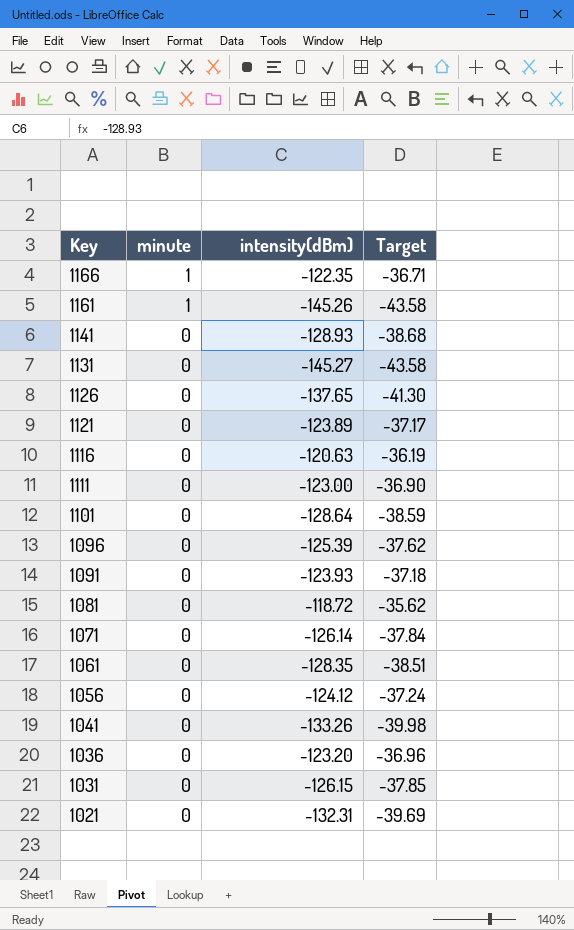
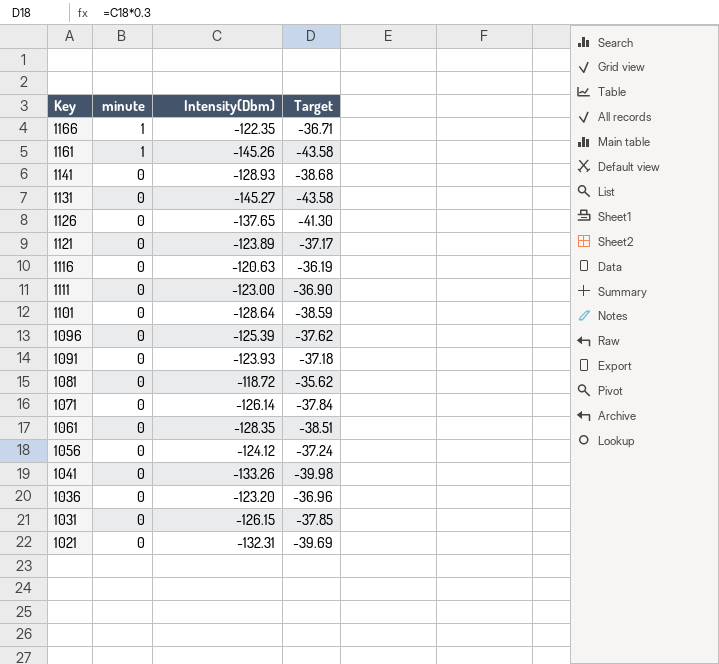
column name: intensity(dBm) -> Intensity(Dbm)

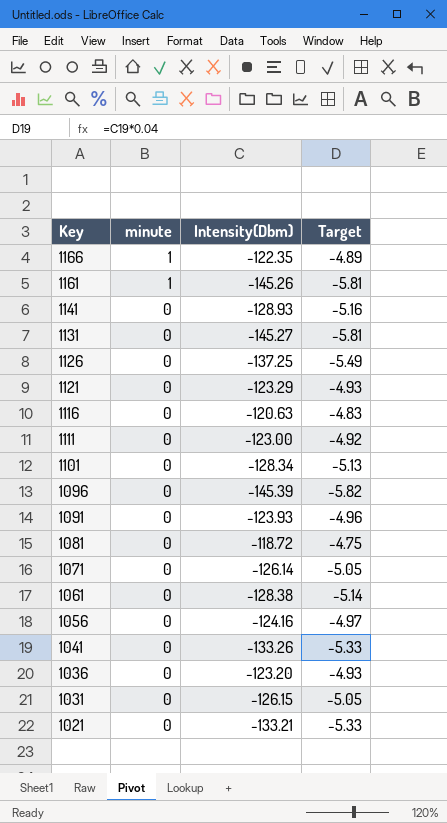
column Target | formula: [Intensity(Dbm)] * 0.3 -> [Intensity(Dbm)] * 0.04
1126 | Intensity(Dbm): -137.65 -> -137.25
1121 | Intensity(Dbm): -123.89 -> -123.29
1101 | Intensity(Dbm): -128.64 -> -128.34
1096 | Intensity(Dbm): -125.39 -> -145.39
1061 | Intensity(Dbm): -128.35 -> -128.38
1056 | Intensity(Dbm): -124.12 -> -124.16
1021 | Intensity(Dbm): -132.31 -> -133.21

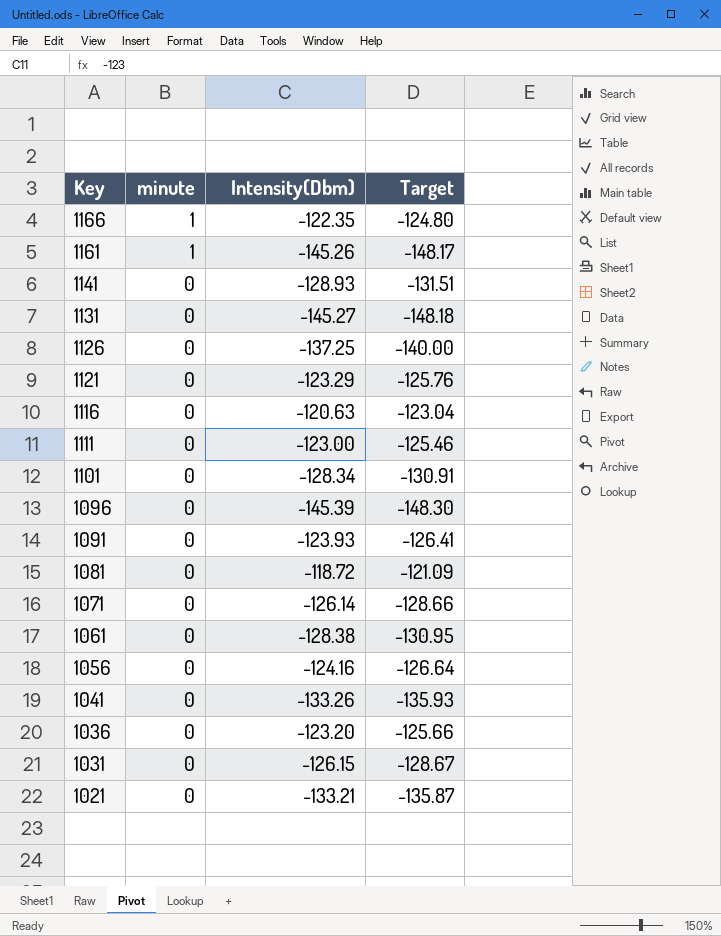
column Target | formula: [Intensity(Dbm)] * 0.04 -> [Intensity(Dbm)] * 1.02

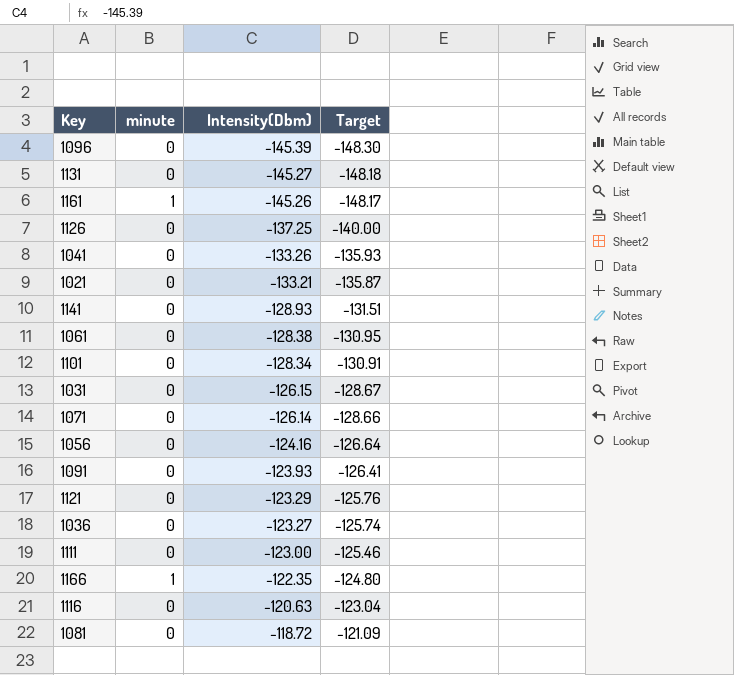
row order: Key descending -> Intensity(Dbm) ascending
1036 | Intensity(Dbm): -123.20 -> -123.27
1036 | Target: -125.66 -> -125.74

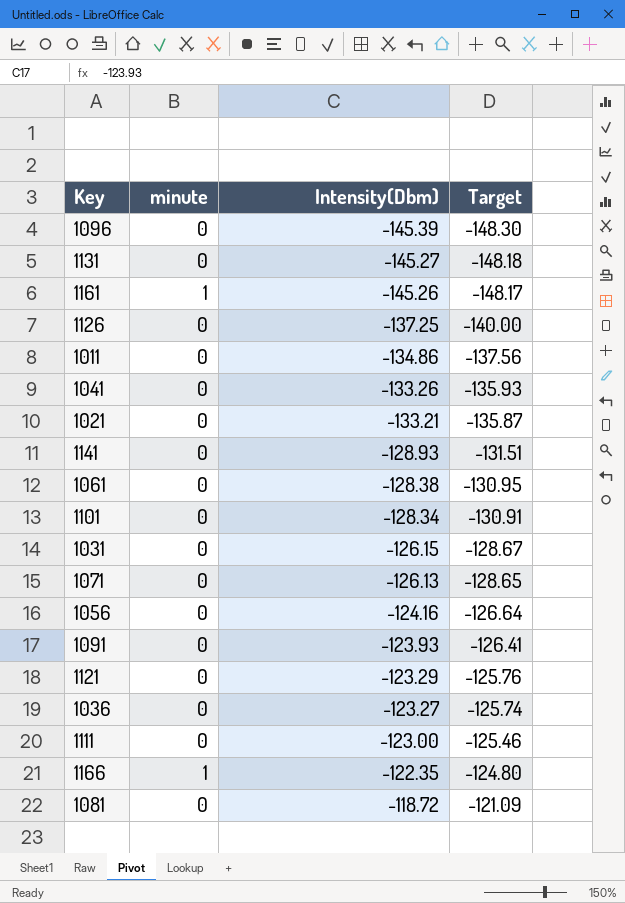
row 1116: 0 | -120.63 | -123.04 -> none
row 1011: none -> 0 | -134.86 | -137.56
1071 | Intensity(Dbm): -126.14 -> -126.13
1071 | Target: -128.66 -> -128.65

